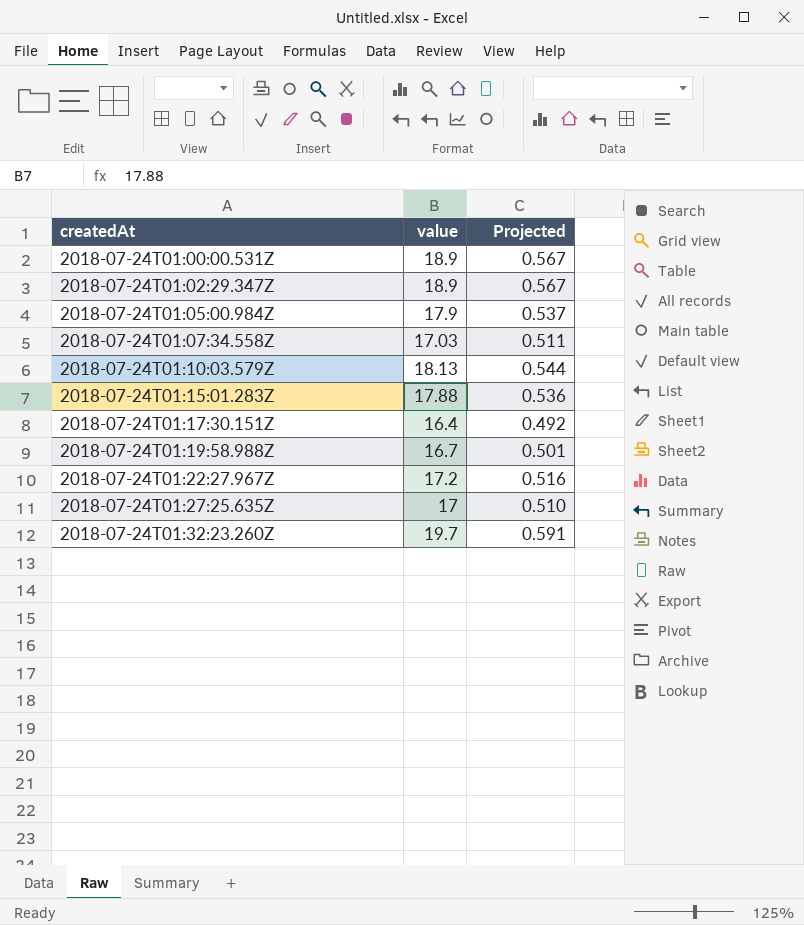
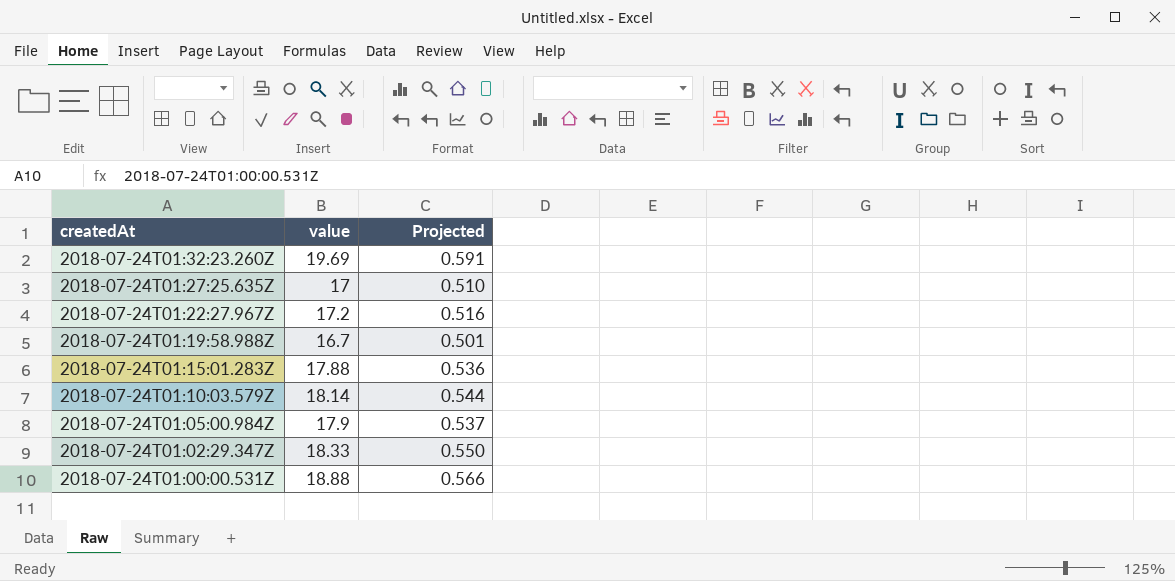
row order: createdAt ascending -> createdAt descending
row 2018-07-24T01:07:34.558Z: 17.03 | 0.511 -> none
row 2018-07-24T01:17:30.151Z: 16.4 | 0.492 -> none
2018-07-24T01:32:23.260Z | value: 19.7 -> 19.69
2018-07-24T01:10:03.579Z | value: 18.13 -> 18.14
2018-07-24T01:02:29.347Z | value: 18.9 -> 18.33
2018-07-24T01:02:29.347Z | Projected: 0.567 -> 0.550
2018-07-24T01:00:00.531Z | value: 18.9 -> 18.88
2018-07-24T01:00:00.531Z | Projected: 0.567 -> 0.566

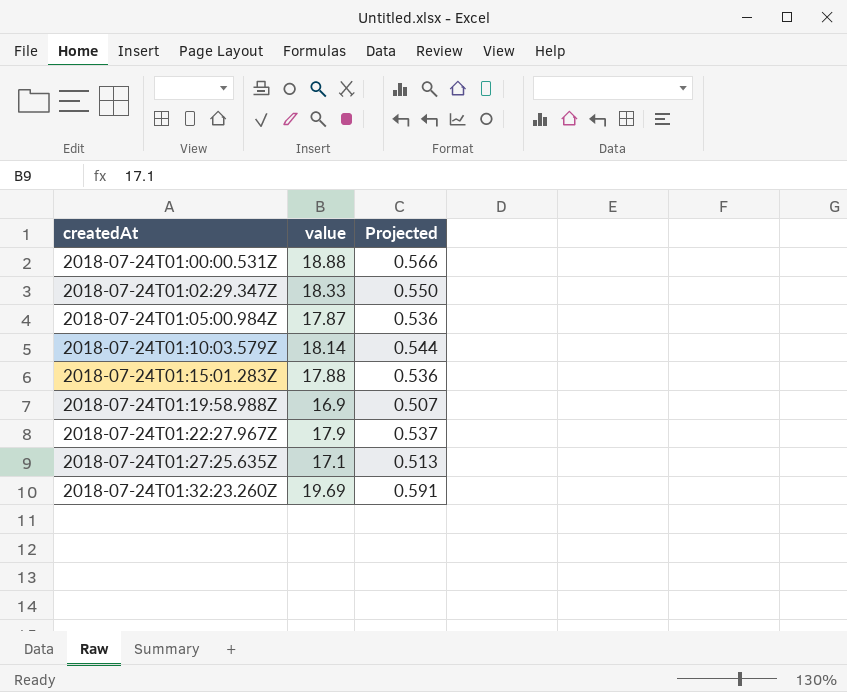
row order: createdAt descending -> createdAt ascending
2018-07-24T01:05:00.984Z | value: 17.9 -> 17.87
2018-07-24T01:05:00.984Z | Projected: 0.537 -> 0.536
2018-07-24T01:19:58.988Z | value: 16.7 -> 16.9
2018-07-24T01:19:58.988Z | Projected: 0.501 -> 0.507
2018-07-24T01:22:27.967Z | value: 17.2 -> 17.9
2018-07-24T01:22:27.967Z | Projected: 0.516 -> 0.537
2018-07-24T01:27:25.635Z | value: 17 -> 17.1
2018-07-24T01:27:25.635Z | Projected: 0.510 -> 0.513

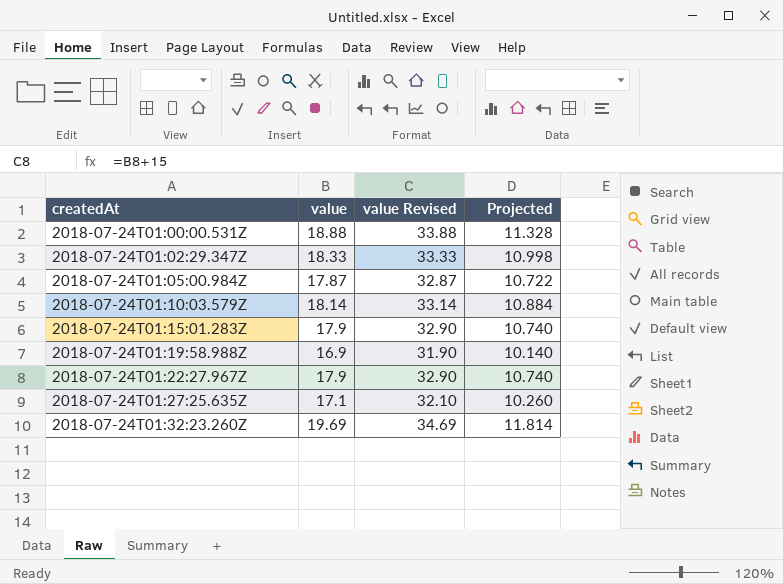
column value Revised | formula: none -> [value] + 15
column Projected | formula: [value] * 0.03 -> [value] * 0.6
2018-07-24T01:15:01.283Z | value: 17.88 -> 17.9

